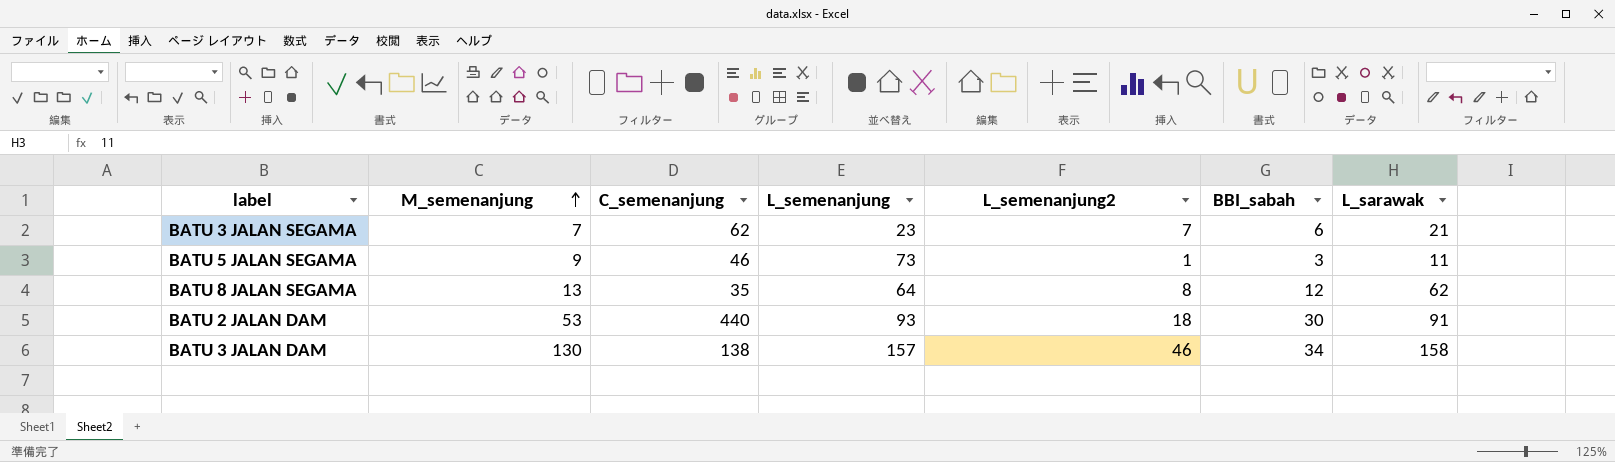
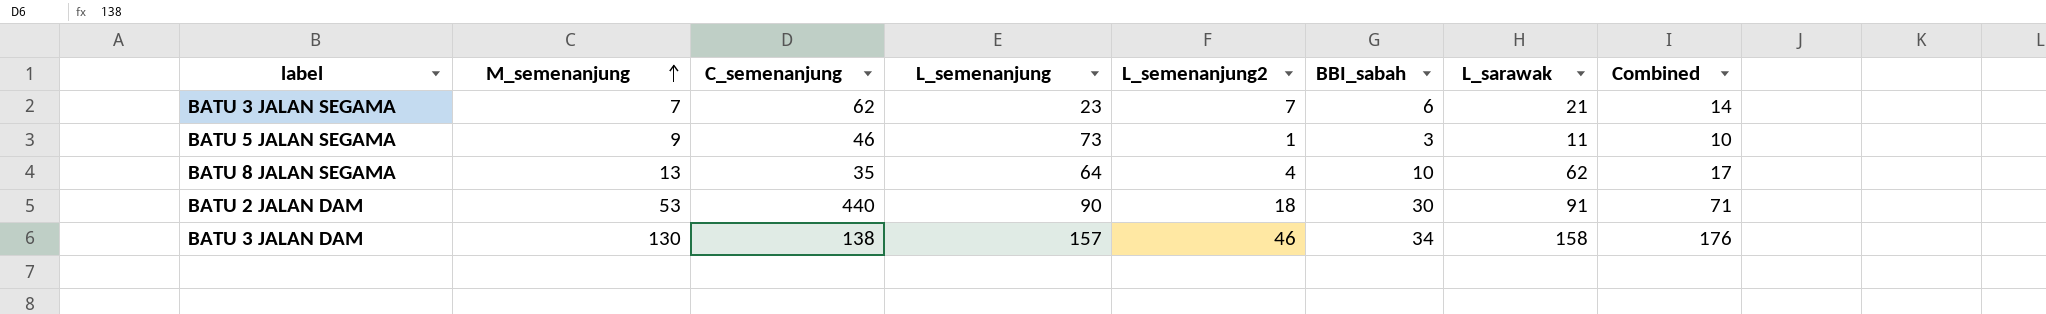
column Combined | formula: none -> [M_semenanjung] + [L_semenanjung2]
BATU 8 JALAN SEGAMA | L_semenanjung2: 8 -> 4
BATU 8 JALAN SEGAMA | BBI_sabah: 12 -> 10
BATU 2 JALAN DAM | L_semenanjung: 93 -> 90

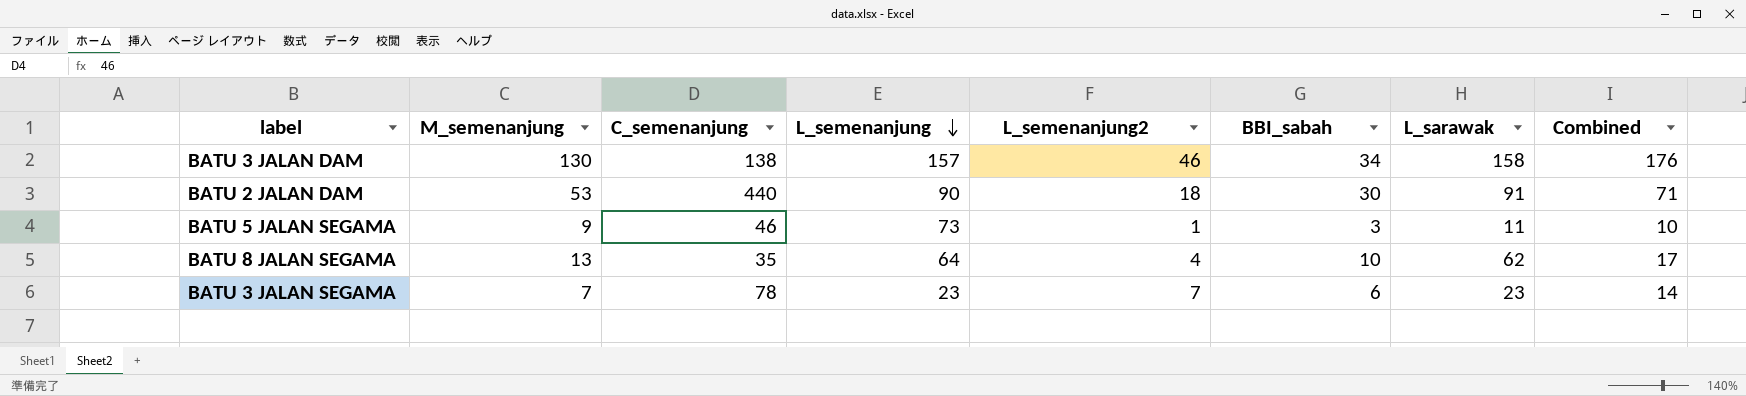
row order: M_semenanjung ascending -> L_semenanjung descending
BATU 3 JALAN SEGAMA | C_semenanjung: 62 -> 78
BATU 3 JALAN SEGAMA | L_sarawak: 21 -> 23

